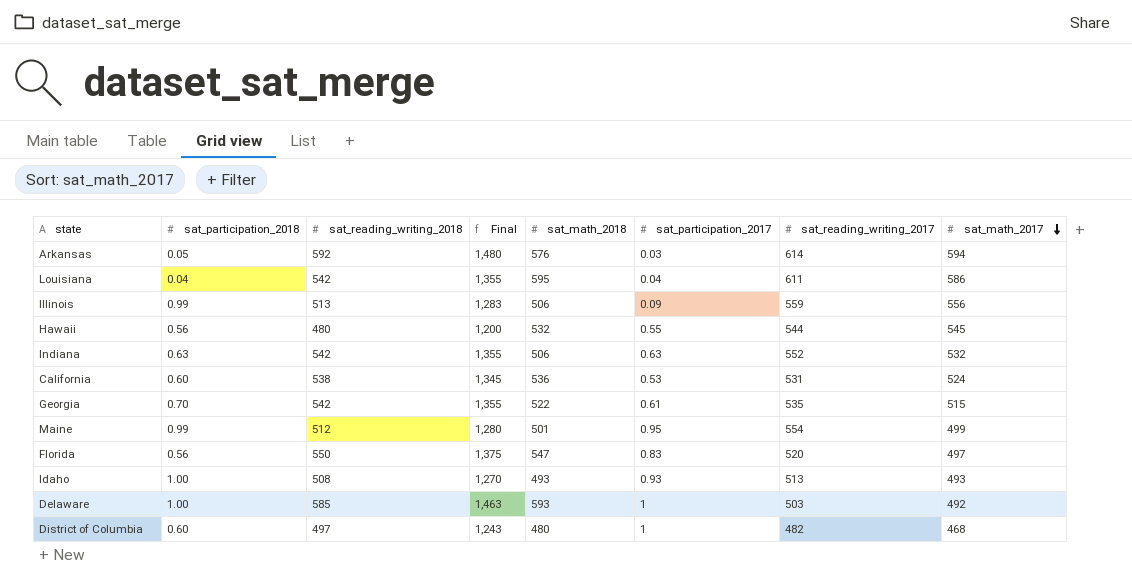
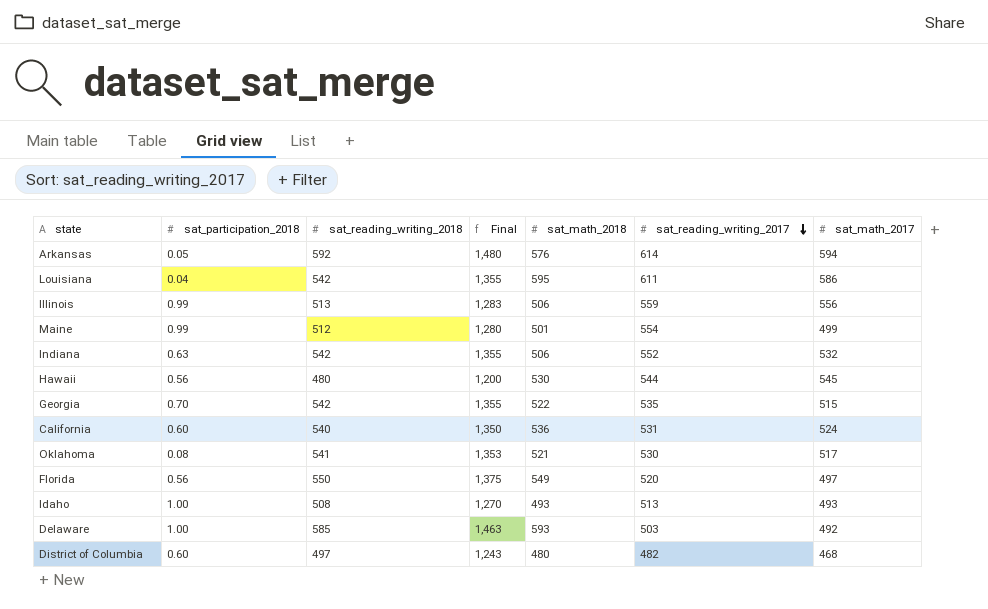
row order: sat_math_2017 descending -> sat_reading_writing_2017 descending
column sat_participation_2017 | position: 6 -> none
Hawaii | sat_math_2018: 532 -> 530
California | sat_reading_writing_2018: 538 -> 540
California | Final: 1,345 -> 1,350
row Oklahoma: none -> 0.08 | 541 | 1,353 | 521 | 530 | 517
Florida | sat_math_2018: 547 -> 549

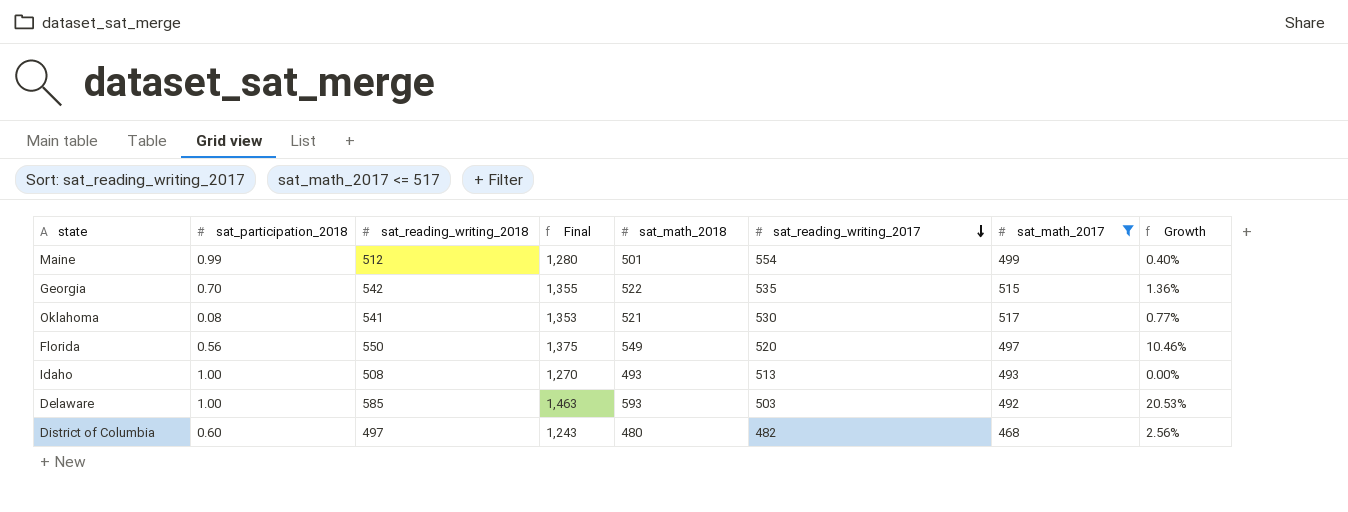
filter: none -> sat_math_2017 <= 517
column Growth | formula: none -> ([sat_math_2018] - [sat_math_2017]) / [sat_math_2017]

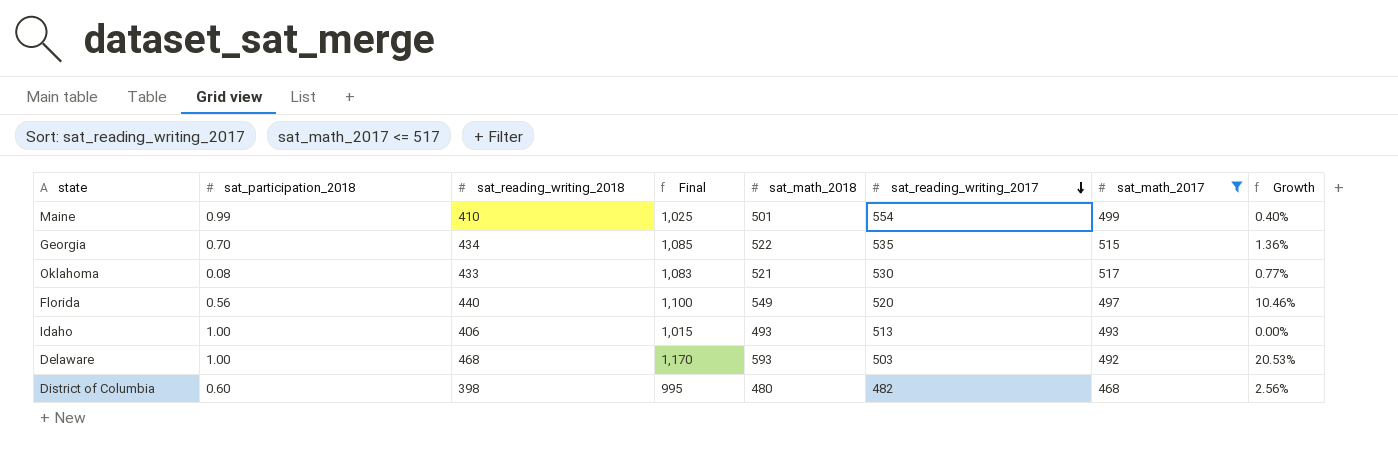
Maine | sat_reading_writing_2018: 512 -> 410
Maine | Final: 1,280 -> 1,025
Georgia | sat_reading_writing_2018: 542 -> 434
Georgia | Final: 1,355 -> 1,085
Oklahoma | sat_reading_writing_2018: 541 -> 433
Oklahoma | Final: 1,353 -> 1,083
Florida | sat_reading_writing_2018: 550 -> 440
Florida | Final: 1,375 -> 1,100
Idaho | sat_reading_writing_2018: 508 -> 406
Idaho | Final: 1,270 -> 1,015
Delaware | sat_reading_writing_2018: 585 -> 468
Delaware | Final: 1,463 -> 1,170
District of Columbia | sat_reading_writing_2018: 497 -> 398
District of Columbia | Final: 1,243 -> 995

